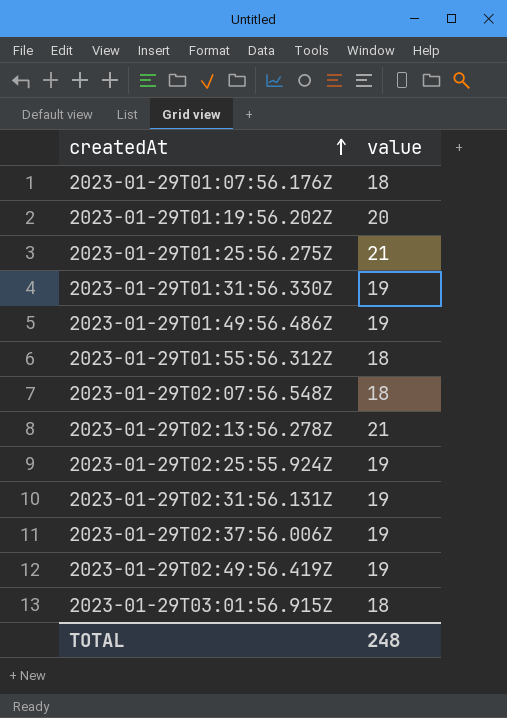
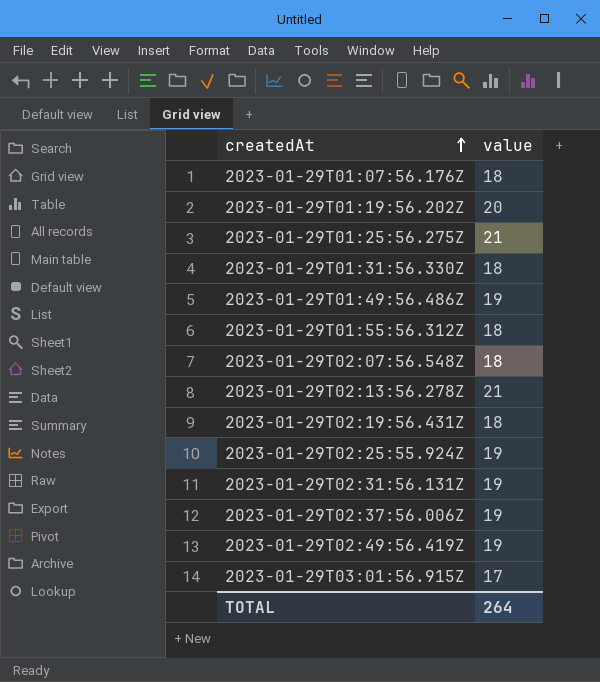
2023-01-29T01:31:56.330Z | value: 19 -> 18
row 2023-01-29T02:19:56.431Z: none -> 18
2023-01-29T03:01:56.915Z | value: 18 -> 17
TOTAL | value: 248 -> 264

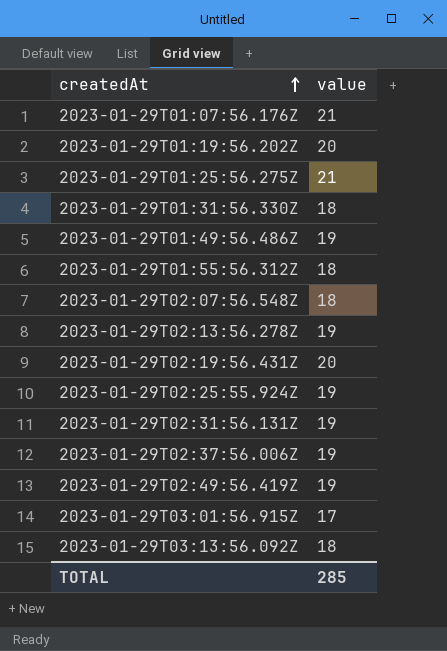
2023-01-29T01:07:56.176Z | value: 18 -> 21
2023-01-29T02:13:56.278Z | value: 21 -> 19
2023-01-29T02:19:56.431Z | value: 18 -> 20
row 2023-01-29T03:13:56.092Z: none -> 18
TOTAL | value: 264 -> 285

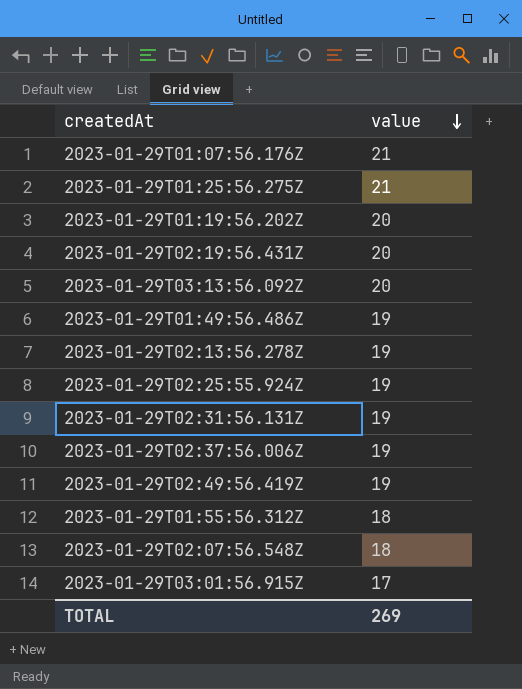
row order: createdAt ascending -> value descending
row 2023-01-29T01:31:56.330Z: 18 -> none
2023-01-29T03:13:56.092Z | value: 18 -> 20
TOTAL | value: 285 -> 269

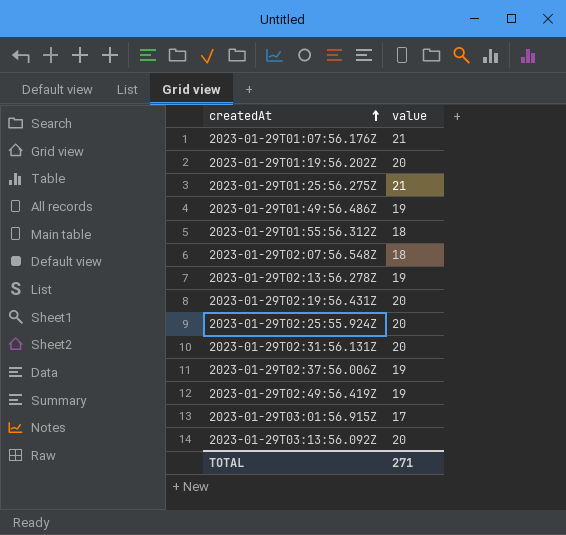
row order: value descending -> createdAt ascending
2023-01-29T02:25:55.924Z | value: 19 -> 20
2023-01-29T02:31:56.131Z | value: 19 -> 20
TOTAL | value: 269 -> 271

